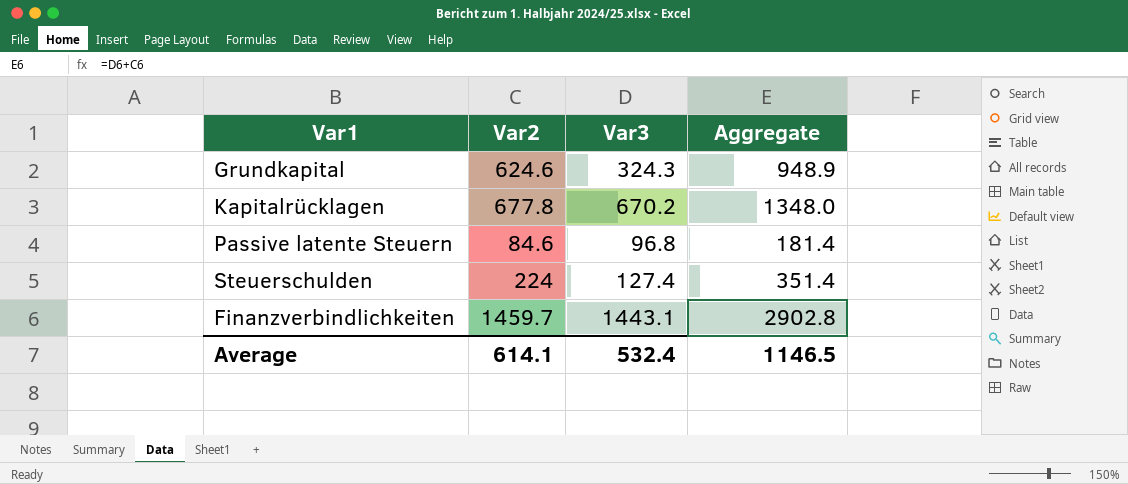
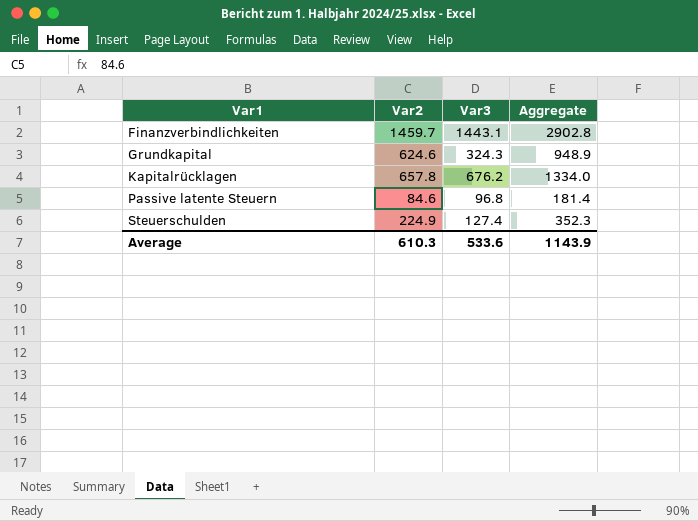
row order: none -> Var1 ascending
Kapitalrücklagen | Var2: 677.8 -> 657.8
Kapitalrücklagen | Var3: 670.2 -> 676.2
Kapitalrücklagen | Aggregate: 1348.0 -> 1334.0
Steuerschulden | Var2: 224 -> 224.9
Steuerschulden | Aggregate: 351.4 -> 352.3
Average | Var2: 614.1 -> 610.3
Average | Var3: 532.4 -> 533.6
Average | Aggregate: 1146.5 -> 1143.9

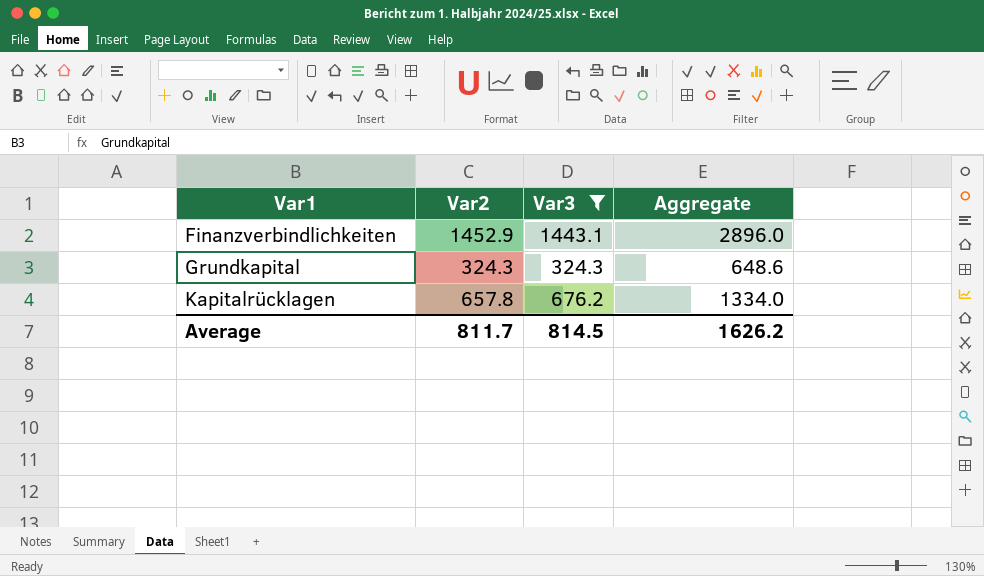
filter: none -> Var3 >= 324.3
Finanzverbindlichkeiten | Var2: 1459.7 -> 1452.9
Finanzverbindlichkeiten | Aggregate: 2902.8 -> 2896.0
Grundkapital | Var2: 624.6 -> 324.3
Grundkapital | Aggregate: 948.9 -> 648.6
Average | Var2: 610.3 -> 811.7
Average | Var3: 533.6 -> 814.5
Average | Aggregate: 1143.9 -> 1626.2

